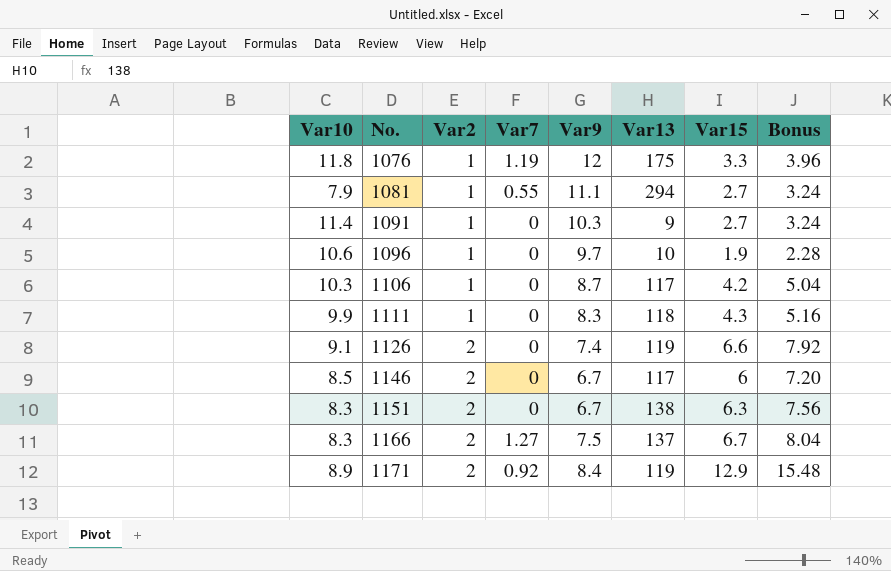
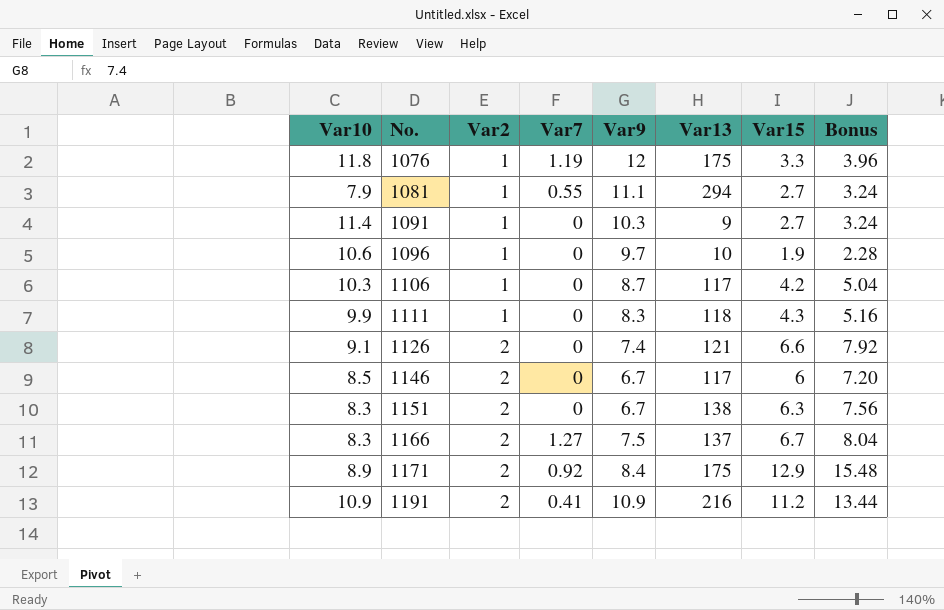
1126 | Var13: 119 -> 121
1171 | Var13: 119 -> 175
row 1191: none -> 10.9 | 2 | 0.41 | 10.9 | 216 | 11.2 | 13.44

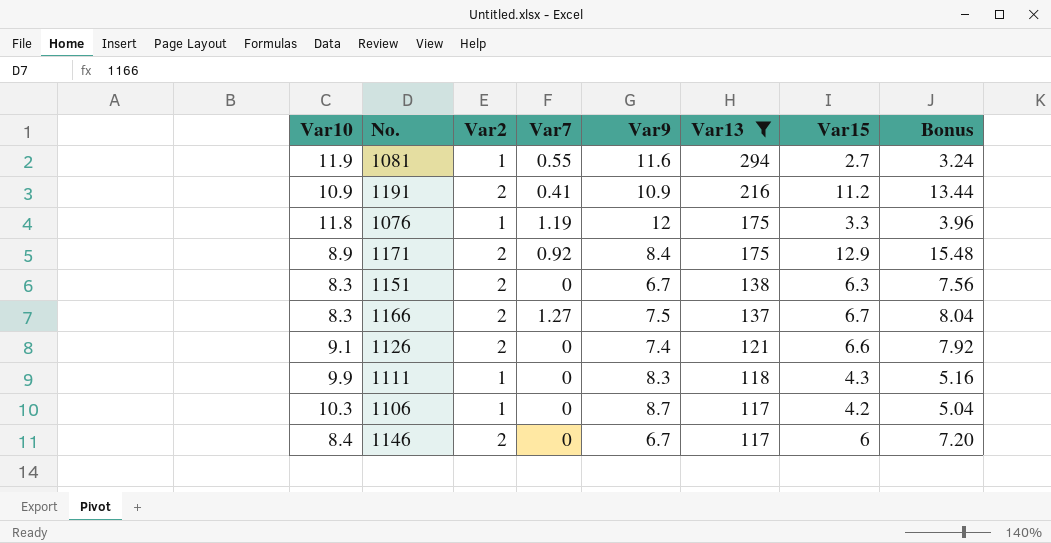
filter: none -> Var13 >= 117
row order: No. ascending -> Var13 descending
1081 | Var10: 7.9 -> 11.9
1081 | Var9: 11.1 -> 11.6
1146 | Var10: 8.5 -> 8.4

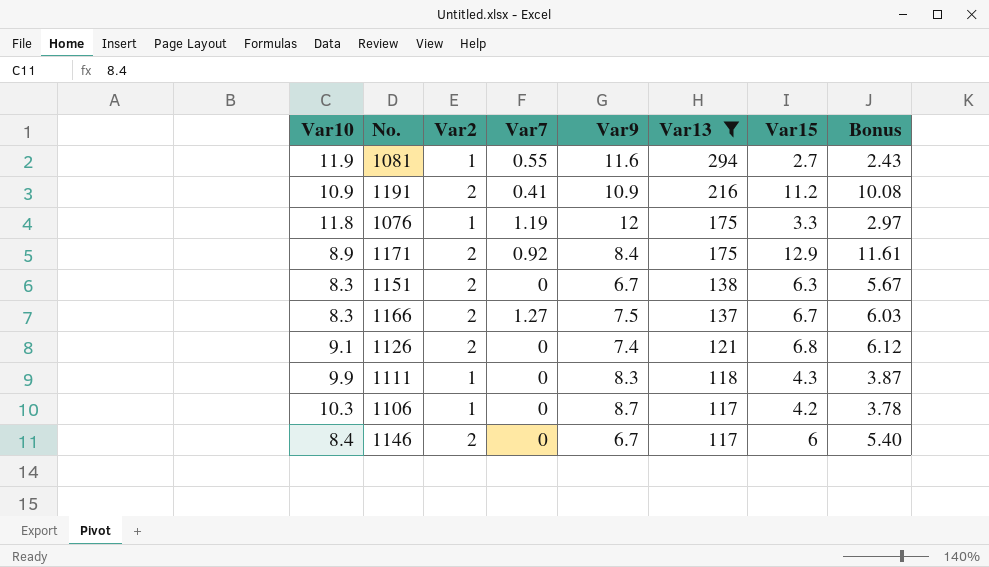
column Bonus | formula: [Var15] * 1.2 -> [Var15] * 0.9
1126 | Var15: 6.6 -> 6.8

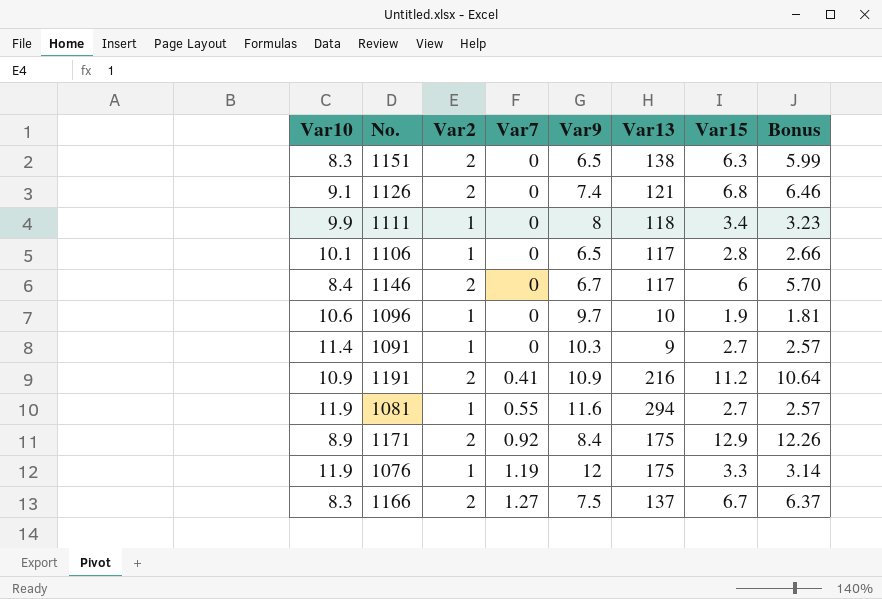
filter: Var13 >= 117 -> none
row order: Var13 descending -> Var7 ascending
column Bonus | formula: [Var15] * 0.9 -> [Var15] * 0.95
1151 | Var9: 6.7 -> 6.5
1111 | Var9: 8.3 -> 8
1111 | Var15: 4.3 -> 3.4
1106 | Var10: 10.3 -> 10.1
1106 | Var9: 8.7 -> 6.5
1106 | Var15: 4.2 -> 2.8
1076 | Var10: 11.8 -> 11.9

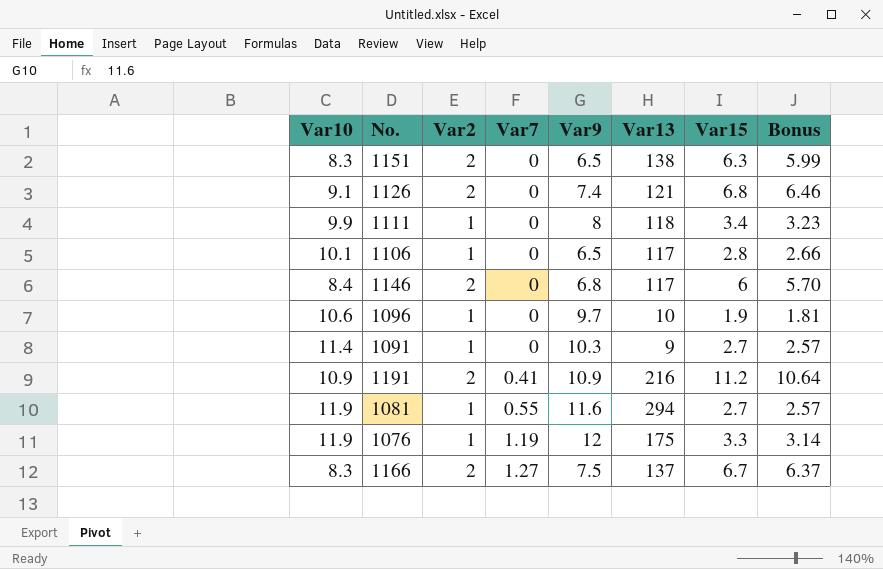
row 1171: 8.9 | 2 | 0.92 | 8.4 | 175 | 12.9 | 12.26 -> none
1146 | Var9: 6.7 -> 6.8

